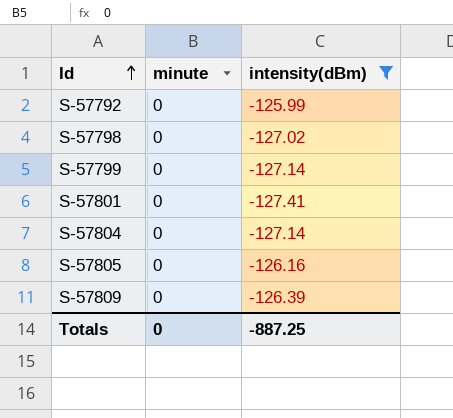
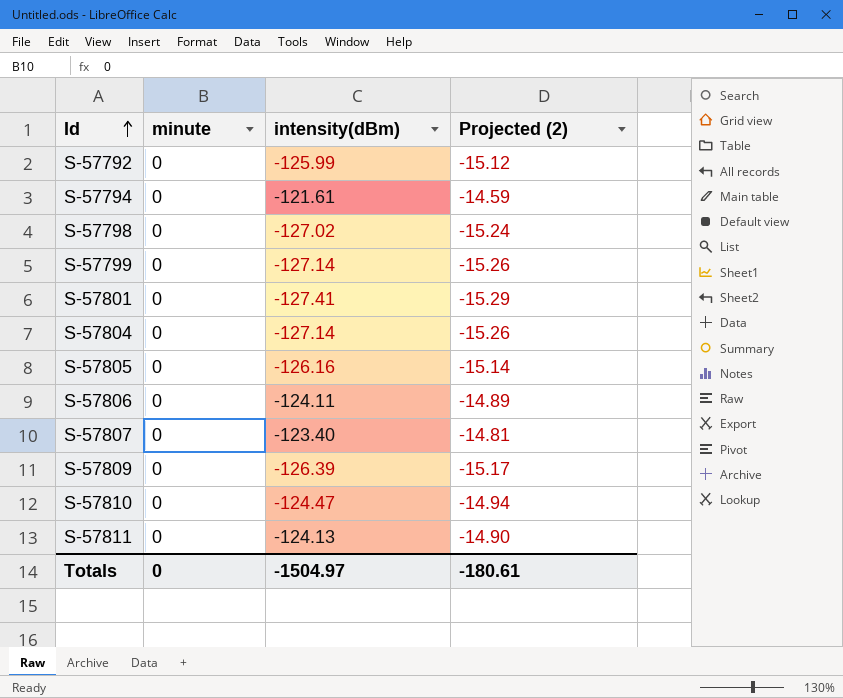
filter: intensity(dBm) <= -125.99 -> none
column Projected (2) | formula: none -> [intensity(dBm)] * 0.12
Totals | intensity(dBm): -887.25 -> -1504.97

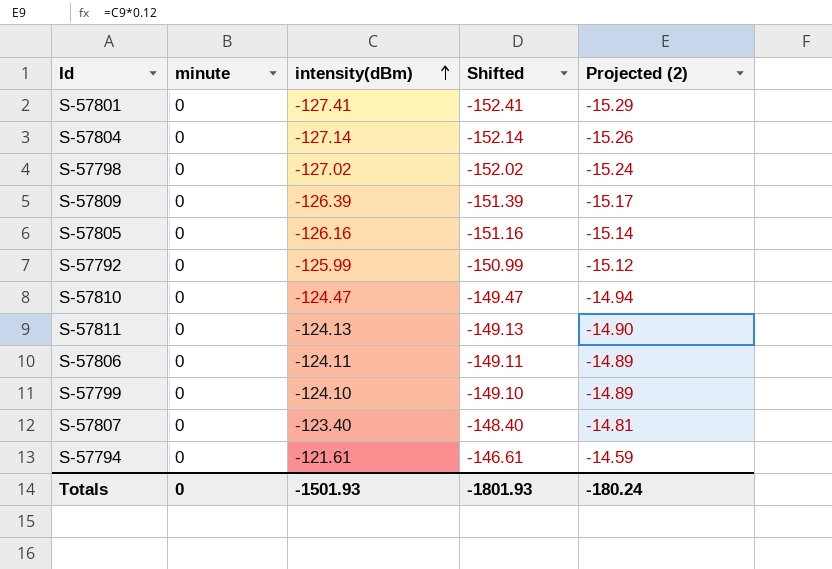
row order: Id ascending -> intensity(dBm) ascending
column Shifted | formula: none -> [intensity(dBm)] - 25
S-57799 | intensity(dBm): -127.14 -> -124.10
S-57799 | Projected (2): -15.26 -> -14.89
Totals | intensity(dBm): -1504.97 -> -1501.93
Totals | Projected (2): -180.61 -> -180.24

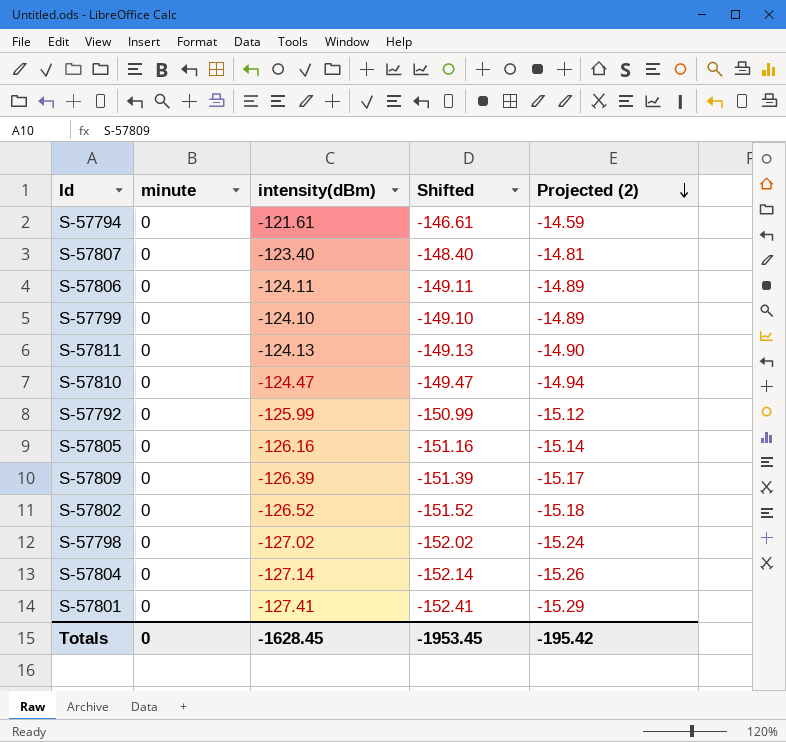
row order: intensity(dBm) ascending -> Projected (2) descending
row S-57802: none -> 0 | -126.52 | -151.52 | -15.18
Totals | intensity(dBm): -1501.93 -> -1628.45
Totals | Shifted: -1801.93 -> -1953.45
Totals | Projected (2): -180.24 -> -195.42

